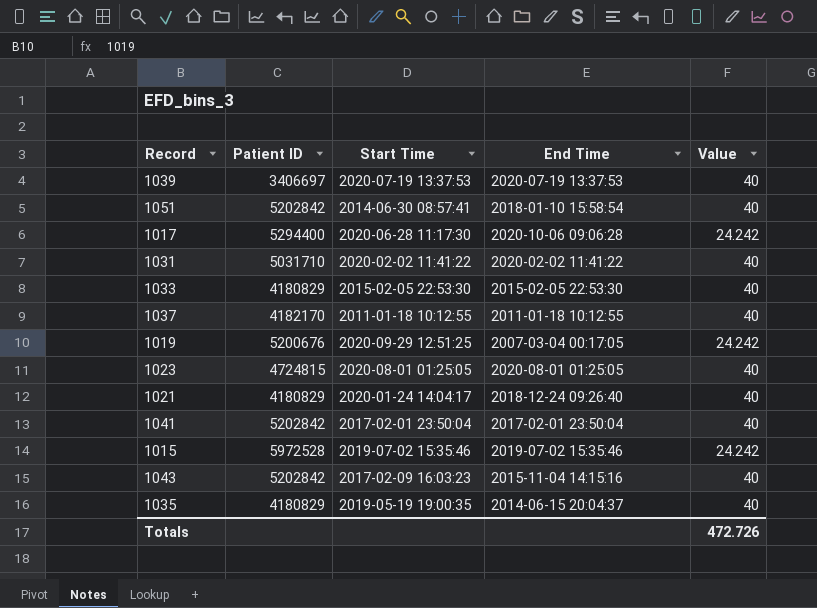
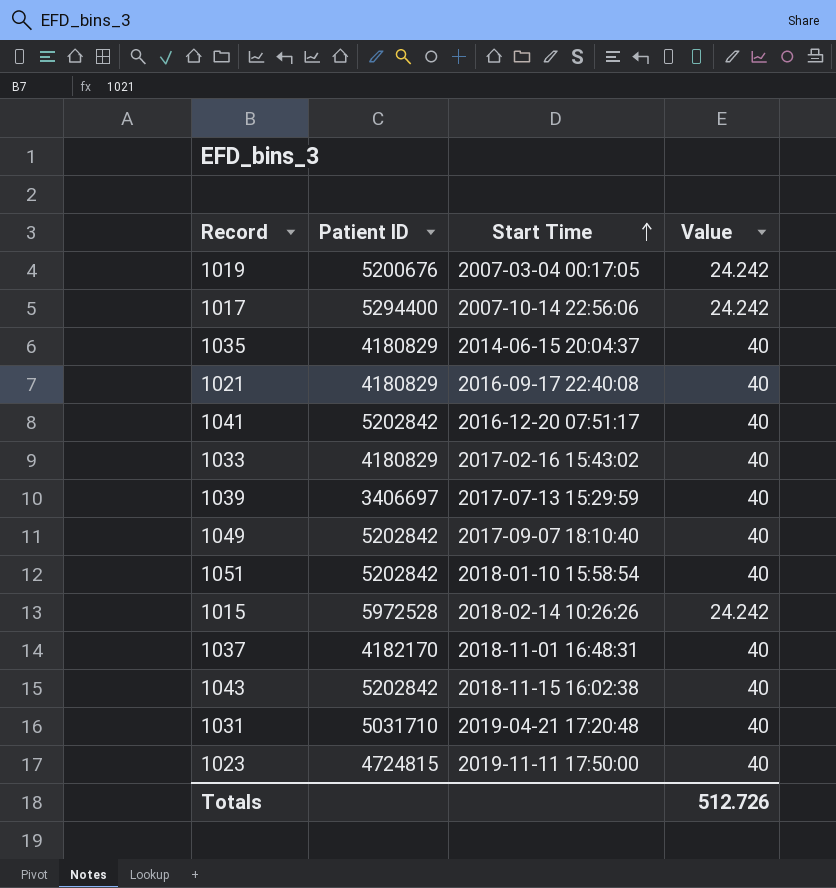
row order: none -> Start Time ascending
column End Time | position: 4 -> none
1019 | Start Time: 2020-09-29 12:51:25 -> 2007-03-04 00:17:05
1017 | Start Time: 2020-06-28 11:17:30 -> 2007-10-14 22:56:06
1035 | Start Time: 2019-05-19 19:00:35 -> 2014-06-15 20:04:37
1021 | Start Time: 2020-01-24 14:04:17 -> 2016-09-17 22:40:08
1041 | Start Time: 2017-02-01 23:50:04 -> 2016-12-20 07:51:17
1033 | Start Time: 2015-02-05 22:53:30 -> 2017-02-16 15:43:02
1039 | Start Time: 2020-07-19 13:37:53 -> 2017-07-13 15:29:59
row 1049: none -> 5202842 | 2017-09-07 18:10:40 | 40
1051 | Start Time: 2014-06-30 08:57:41 -> 2018-01-10 15:58:54
1015 | Start Time: 2019-07-02 15:35:46 -> 2018-02-14 10:26:26
1037 | Start Time: 2011-01-18 10:12:55 -> 2018-11-01 16:48:31
1043 | Start Time: 2017-02-09 16:03:23 -> 2018-11-15 16:02:38
1031 | Start Time: 2020-02-02 11:41:22 -> 2019-04-21 17:20:48
1023 | Start Time: 2020-08-01 01:25:05 -> 2019-11-11 17:50:00
Totals | Value: 472.726 -> 512.726

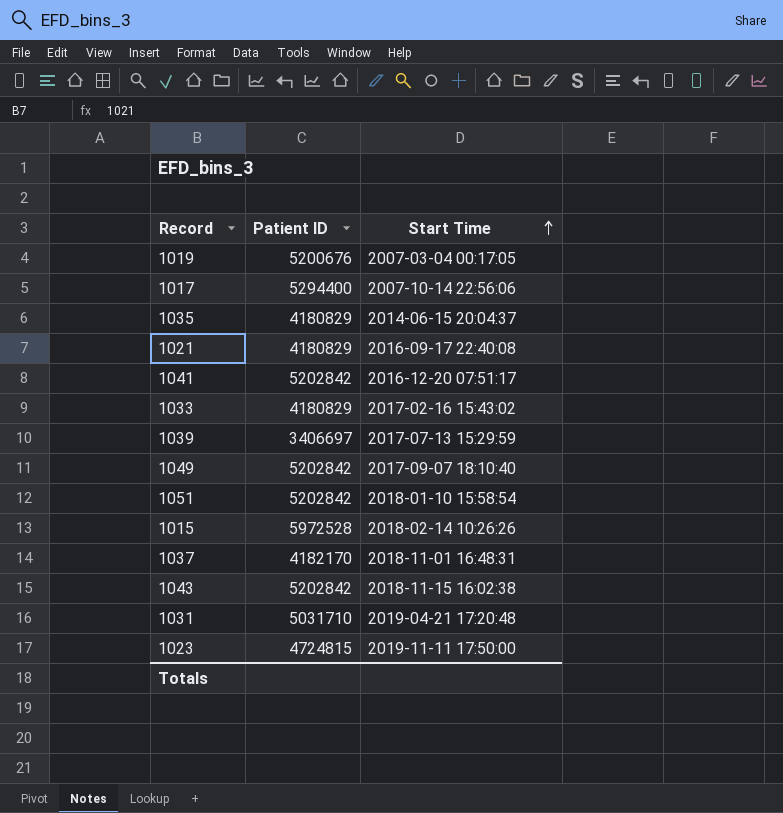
column Value | position: 4 -> none

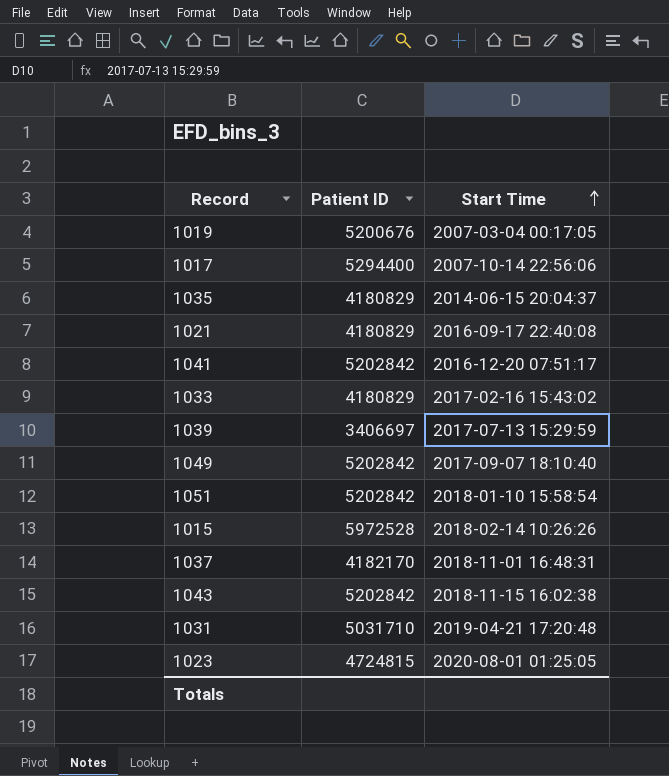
1023 | Start Time: 2019-11-11 17:50:00 -> 2020-08-01 01:25:05

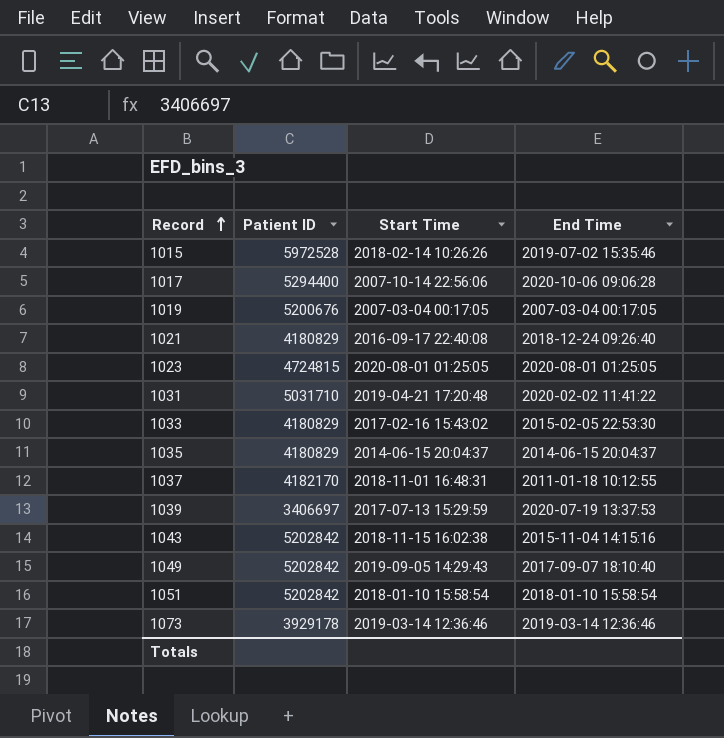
row order: Start Time ascending -> Record ascending
column End Time | position: none -> 4
row 1041: 5202842 | 2016-12-20 07:51:17 -> none
1049 | Start Time: 2017-09-07 18:10:40 -> 2019-09-05 14:29:43
row 1073: none -> 3929178 | 2019-03-14 12:36:46 | 2019-03-14 12:36:46

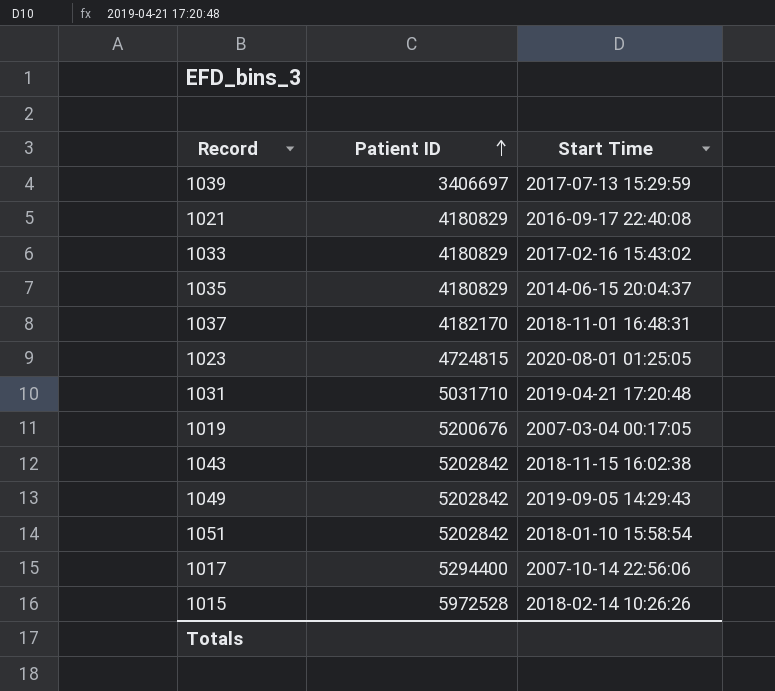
row order: Record ascending -> Patient ID ascending
column End Time | position: 4 -> none
row 1073: 3929178 | 2019-03-14 12:36:46 | 2019-03-14 12:36:46 -> none

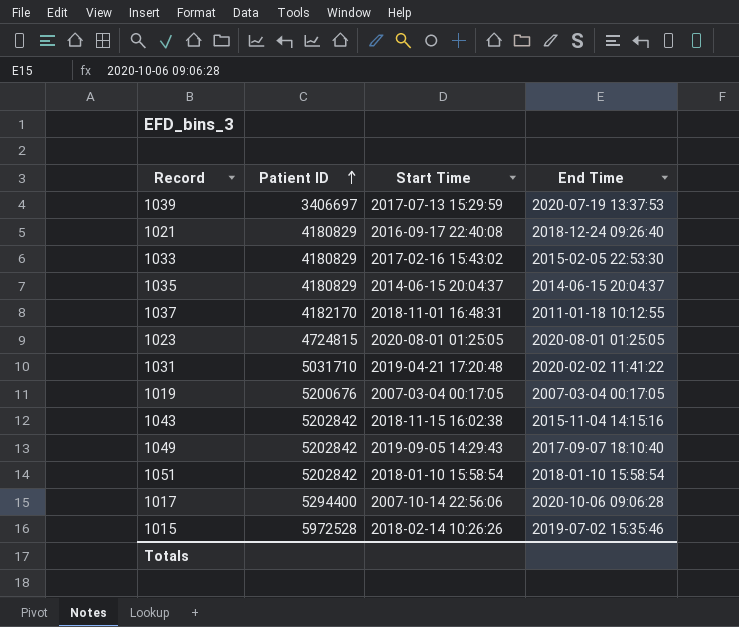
column End Time | position: none -> 4

